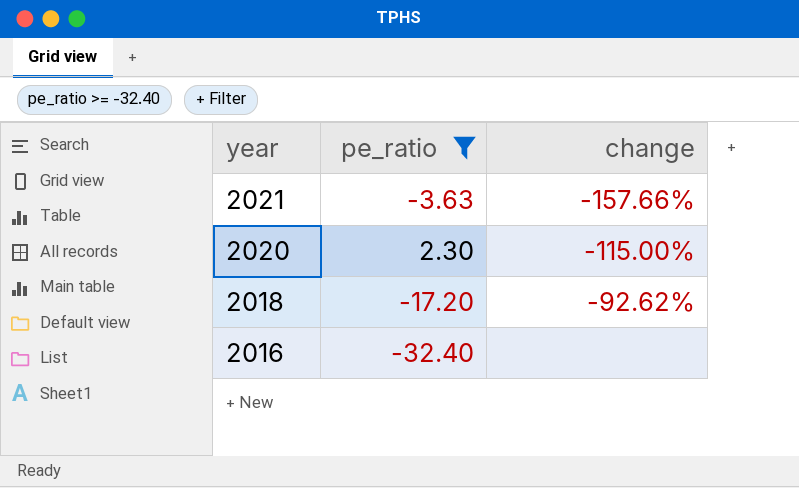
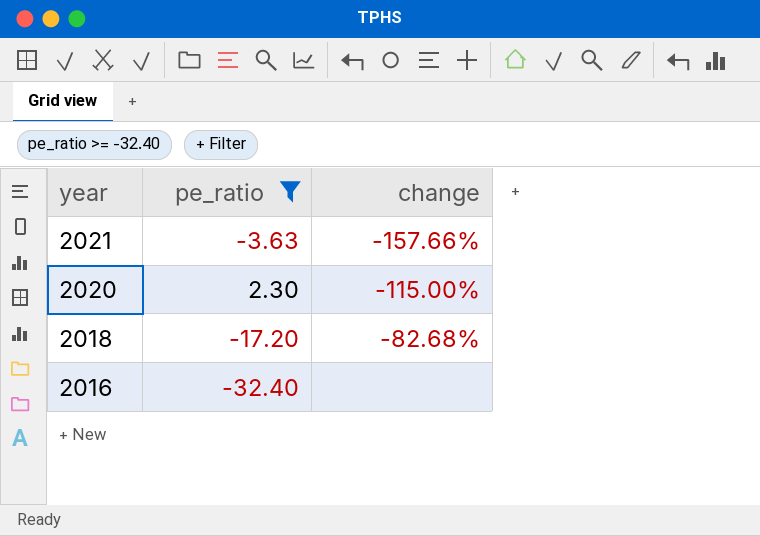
2018 | change: -92.62% -> -82.68%

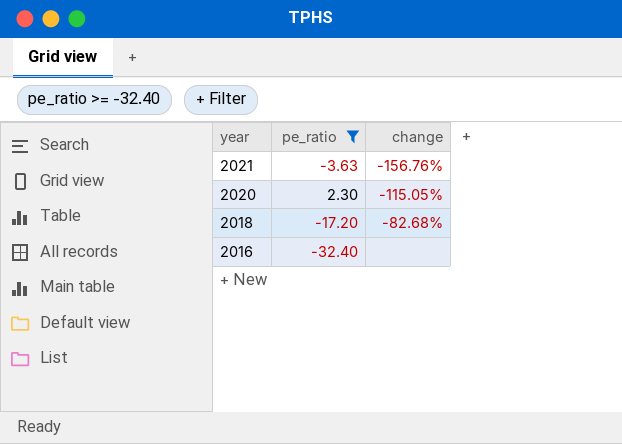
2021 | change: -157.66% -> -156.76%
2020 | change: -115.00% -> -115.05%

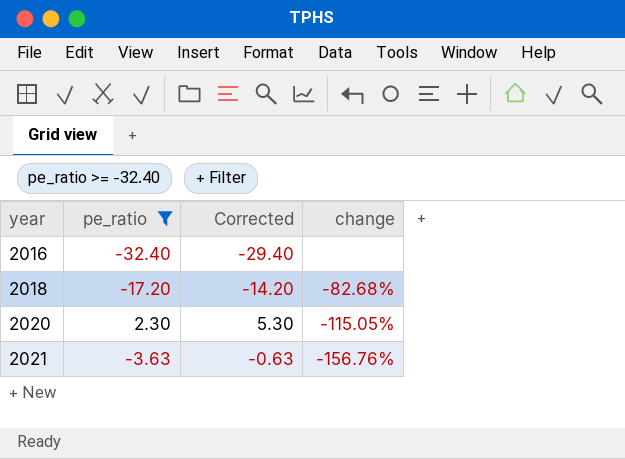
row order: year descending -> year ascending
column Corrected | formula: none -> [pe_ratio] + 3

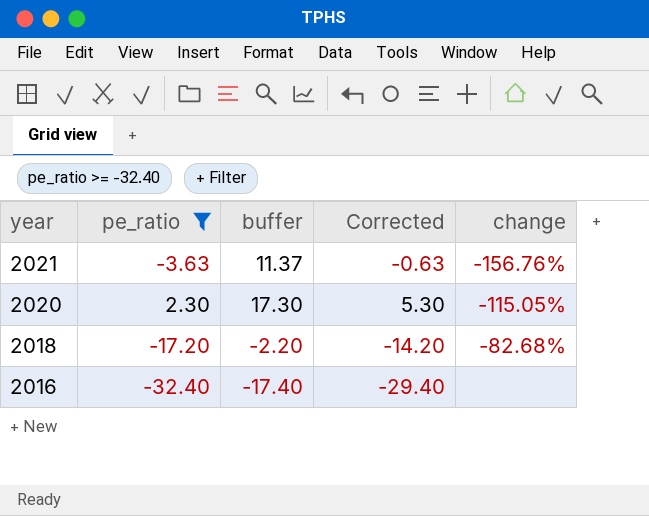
row order: year ascending -> year descending
column buffer | formula: none -> [pe_ratio] + 15

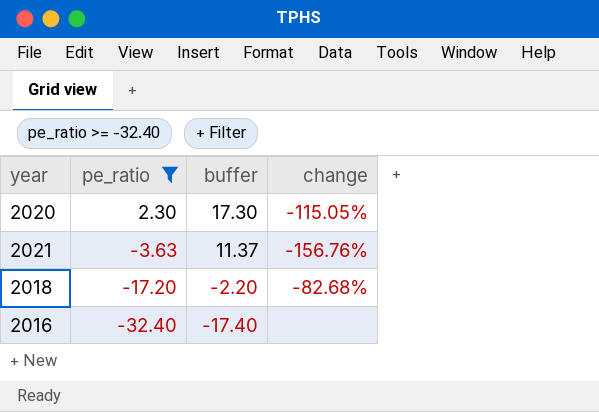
row order: year descending -> pe_ratio descending
column Corrected | formula: [pe_ratio] + 3 -> none

